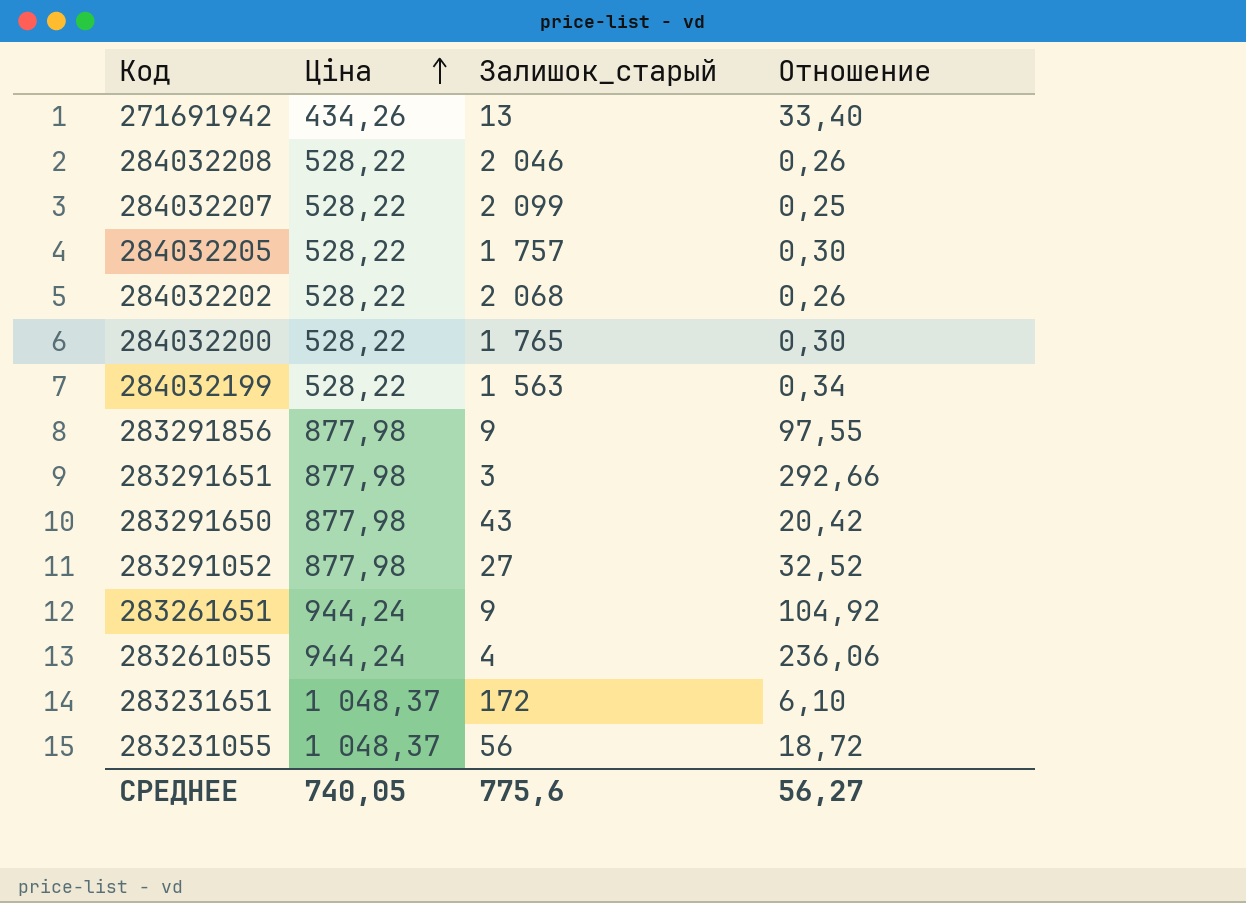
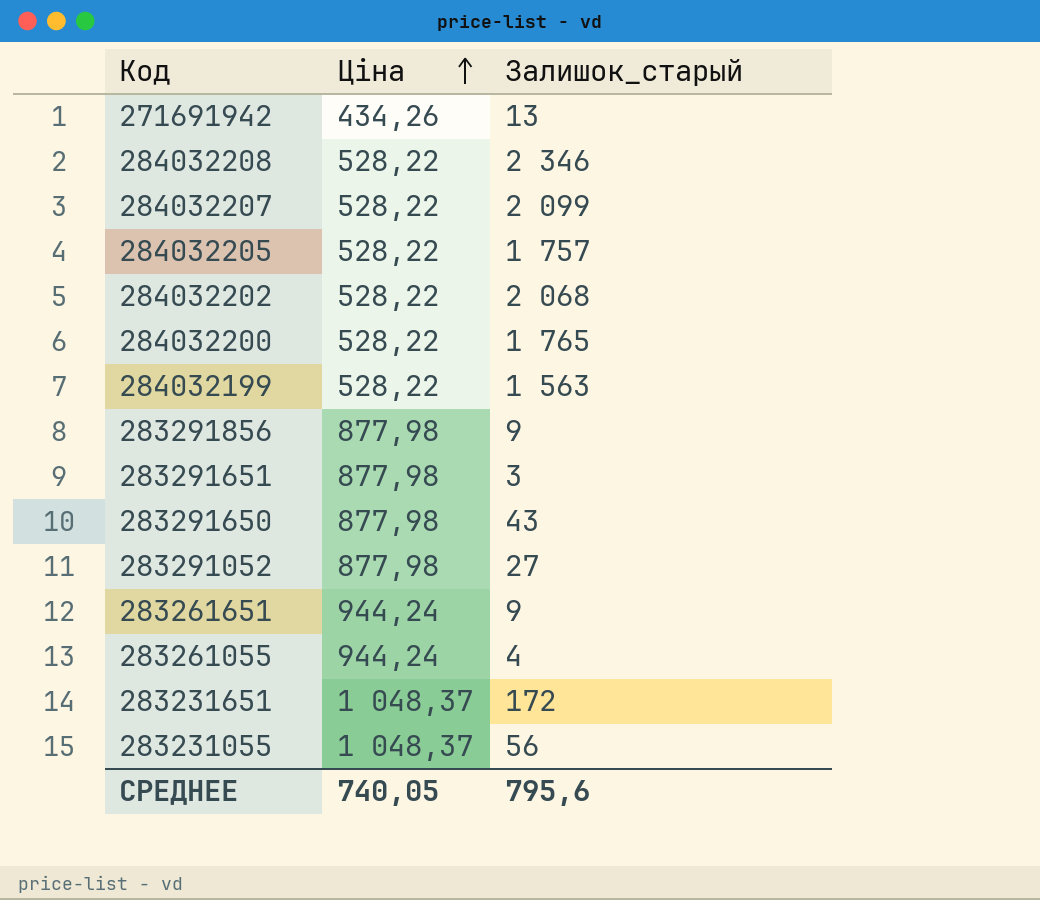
column Отношение | formula: [Ціна] / [Залишок_старый] -> none
284032208 | Залишок_старый: 2 046 -> 2 346
СРЕДНЕЕ | Залишок_старый: 775,6 -> 795,6

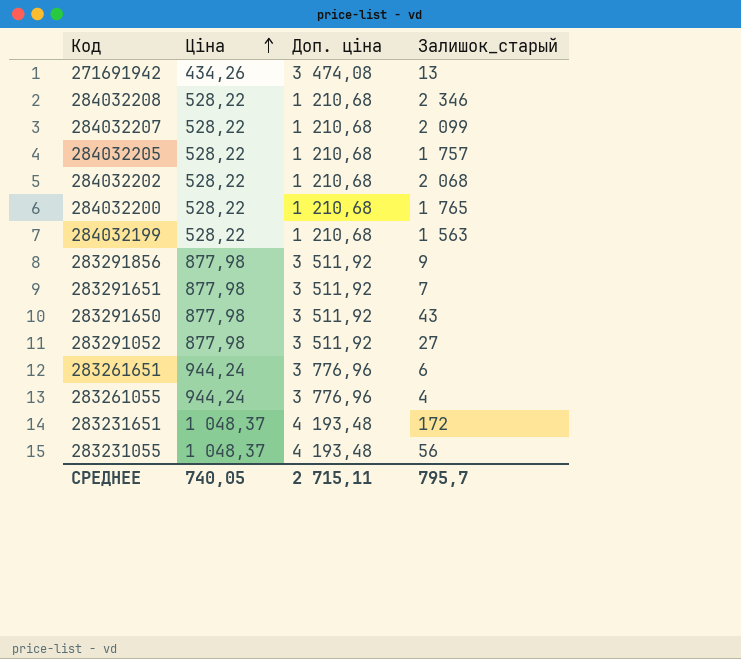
column Доп. ціна | position: none -> 3
283291651 | Залишок_старый: 3 -> 7
283261651 | Залишок_старый: 9 -> 6
СРЕДНЕЕ | Залишок_старый: 795,6 -> 795,7

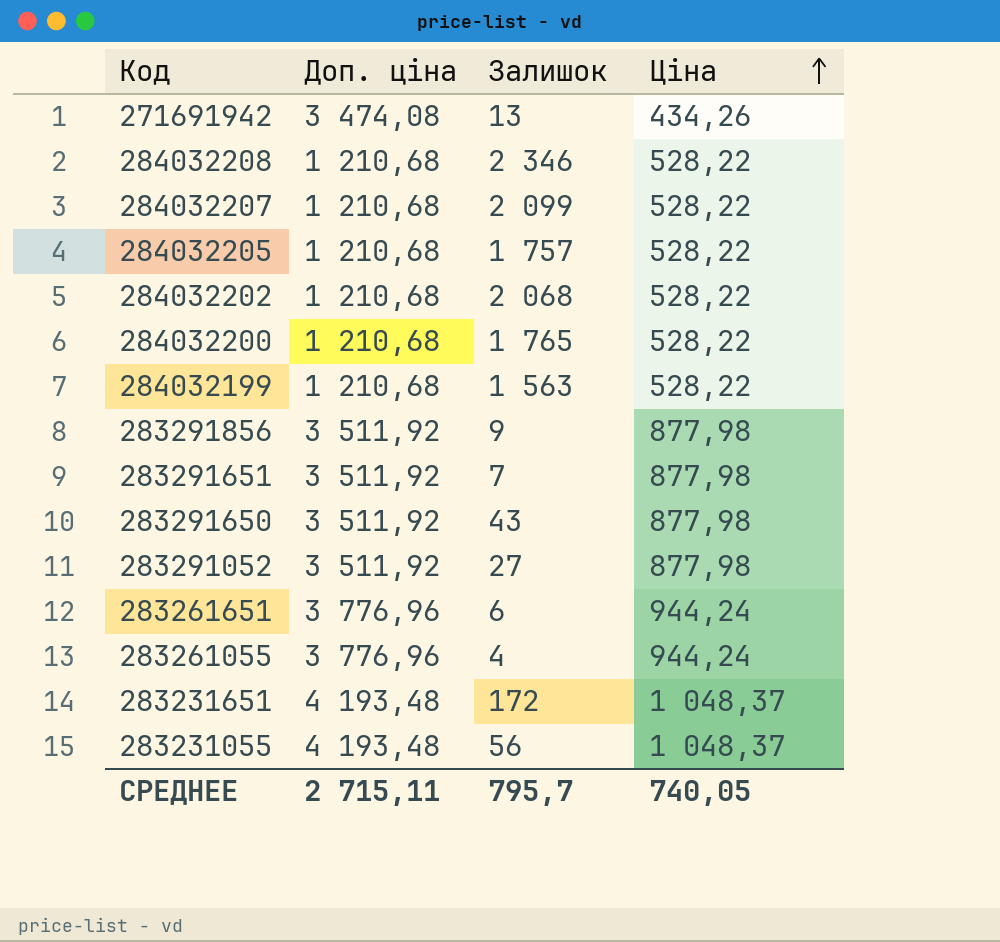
column name: Залишок_старый -> Залишок
column Ціна | position: 2 -> 4

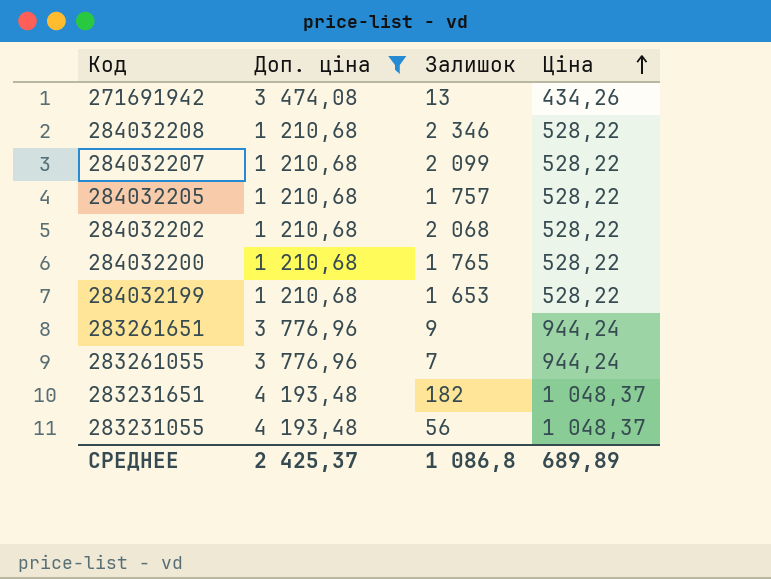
filter: none -> Доп. ціна != 3 511,92
284032199 | Залишок: 1 563 -> 1 653
283261651 | Залишок: 6 -> 9
283261055 | Залишок: 4 -> 7
283231651 | Залишок: 172 -> 182
СРЕДНЕЕ | Доп. ціна: 2 715,11 -> 2 425,37
СРЕДНЕЕ | Залишок: 795,7 -> 1 086,8
СРЕДНЕЕ | Ціна: 740,05 -> 689,89

